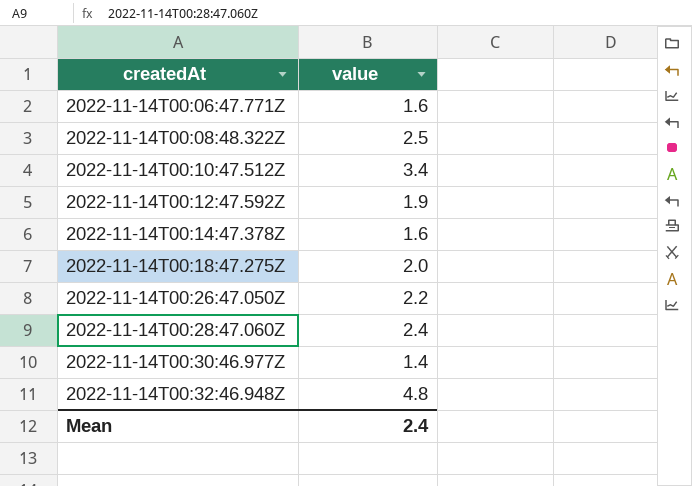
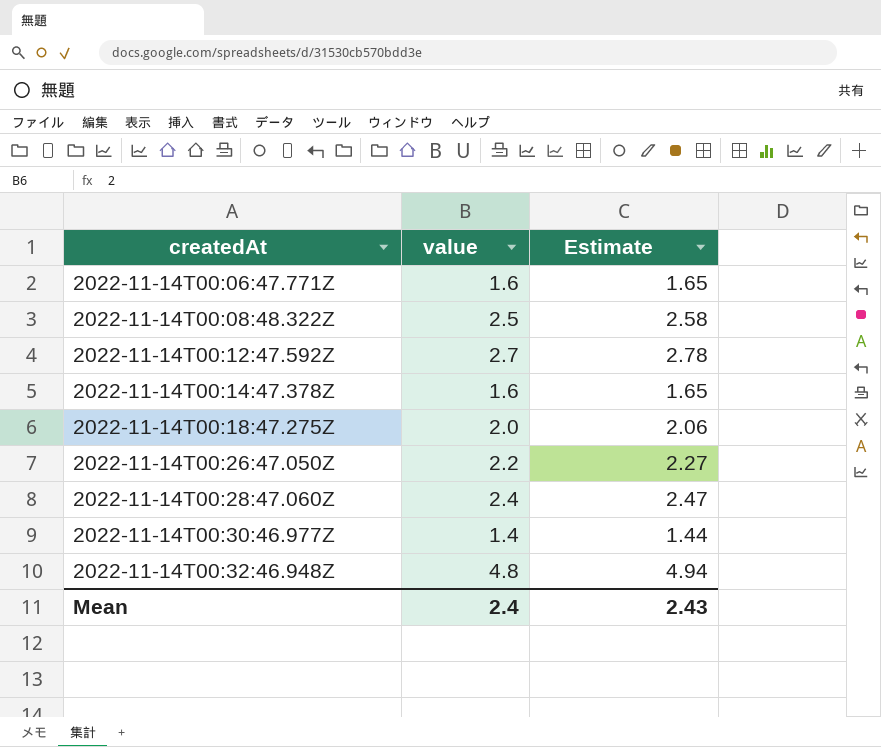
column Estimate | formula: none -> [value] * 1.03
row 2022-11-14T00:10:47.512Z: 3.4 -> none
2022-11-14T00:12:47.592Z | value: 1.9 -> 2.7

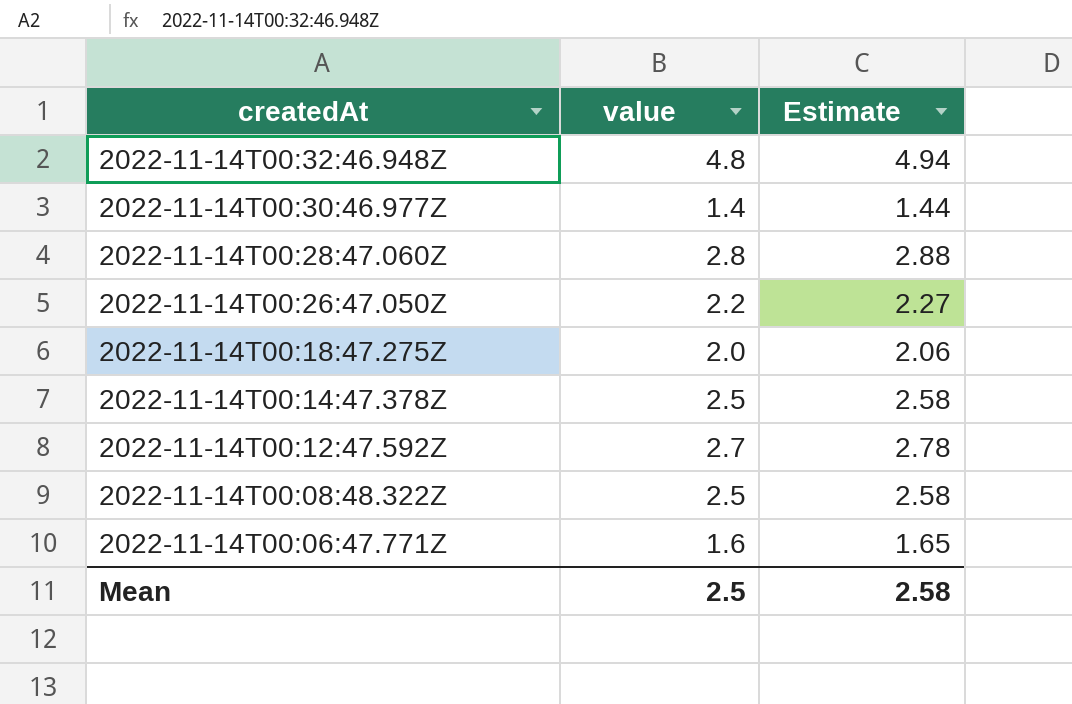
row order: createdAt ascending -> createdAt descending
2022-11-14T00:28:47.060Z | value: 2.4 -> 2.8
2022-11-14T00:28:47.060Z | Estimate: 2.47 -> 2.88
2022-11-14T00:14:47.378Z | value: 1.6 -> 2.5
2022-11-14T00:14:47.378Z | Estimate: 1.65 -> 2.58
Mean | value: 2.4 -> 2.5
Mean | Estimate: 2.43 -> 2.58

